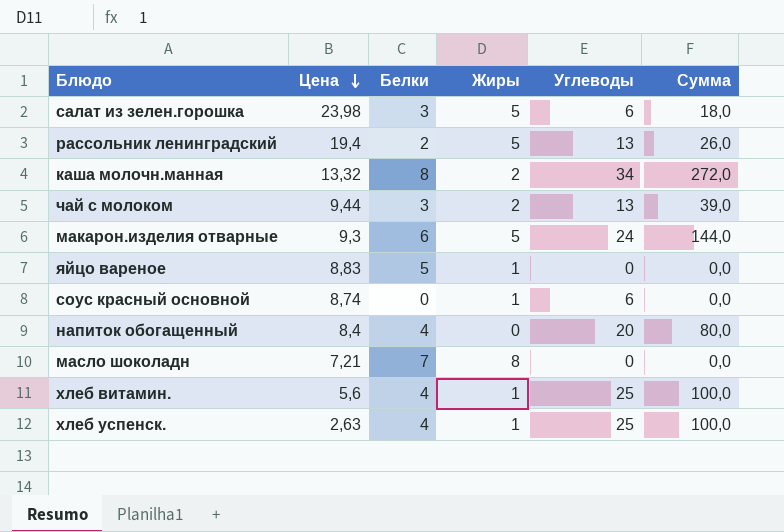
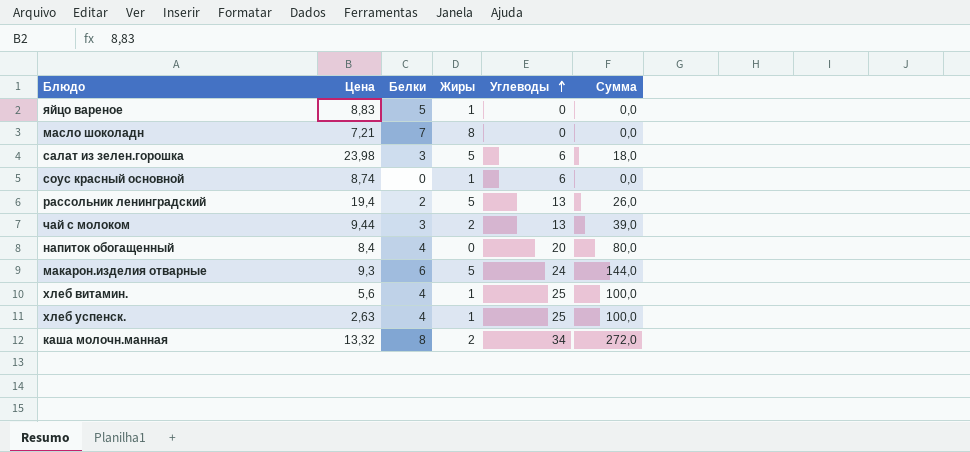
row order: Цена descending -> Углеводы ascending

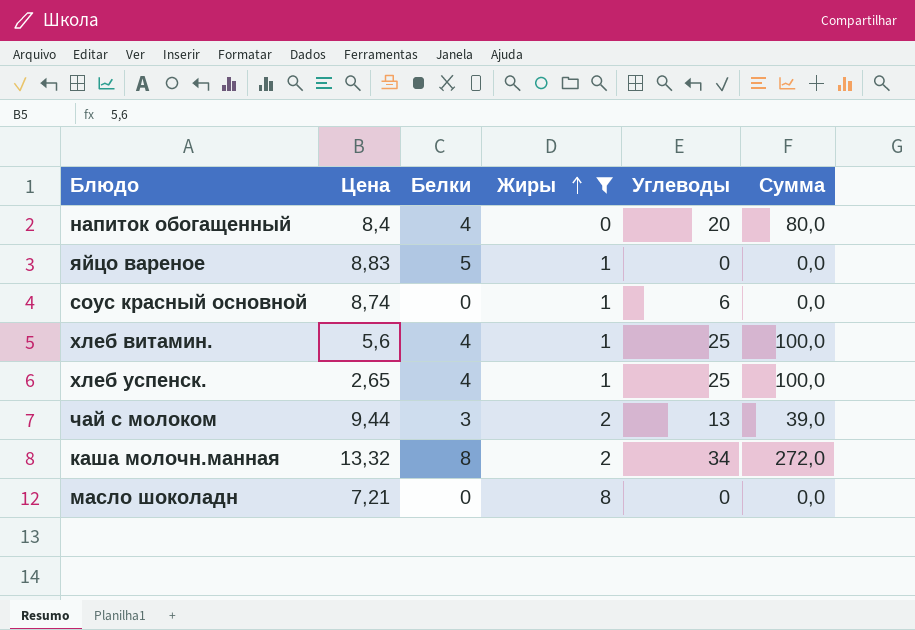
filter: none -> Жиры != 5
row order: Углеводы ascending -> Жиры ascending
хлеб успенск. | Цена: 2,63 -> 2,65
масло шоколадн | Белки: 7 -> 0

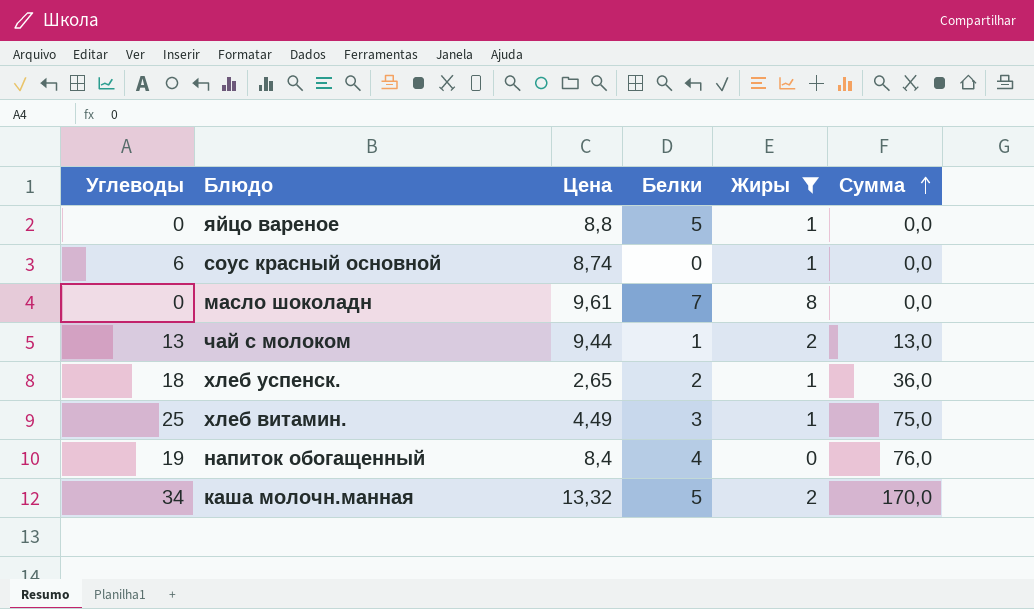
row order: Жиры ascending -> Сумма ascending
column Углеводы | position: 5 -> 1
яйцо вареное | Цена: 8,83 -> 8,8
масло шоколадн | Цена: 7,21 -> 9,61
масло шоколадн | Белки: 0 -> 7
чай с молоком | Белки: 3 -> 1
чай с молоком | Сумма: 39,0 -> 13,0
хлеб успенск. | Углеводы: 25 -> 18
хлеб успенск. | Белки: 4 -> 2
хлеб успенск. | Сумма: 100,0 -> 36,0
хлеб витамин. | Цена: 5,6 -> 4,49
хлеб витамин. | Белки: 4 -> 3
хлеб витамин. | Сумма: 100,0 -> 75,0
напиток обогащенный | Углеводы: 20 -> 19
напиток обогащенный | Сумма: 80,0 -> 76,0
каша молочн.манная | Белки: 8 -> 5
каша молочн.манная | Сумма: 272,0 -> 170,0

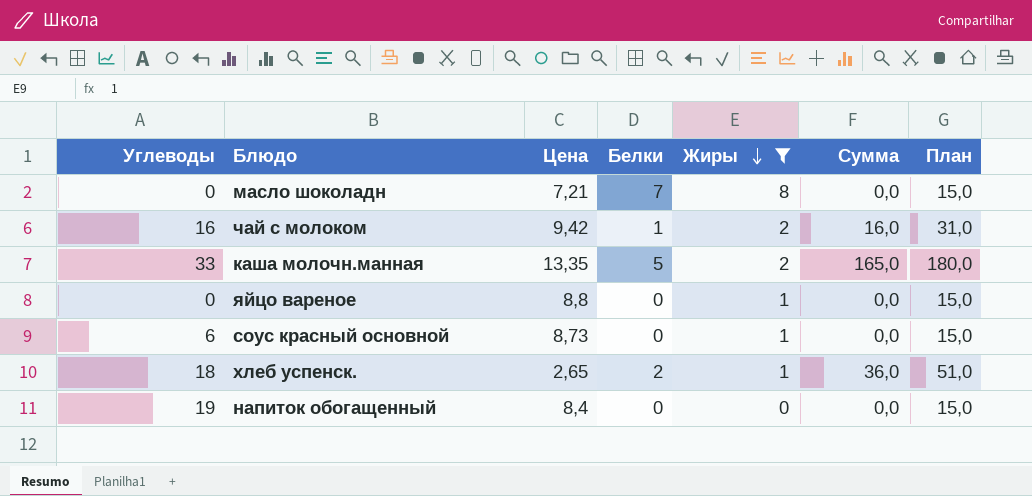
row order: Сумма ascending -> Жиры descending
column План | formula: none -> [Сумма] + 15
row хлеб витамин.: 25 | 4,49 | 3 | 1 | 75,0 -> none
масло шоколадн | Цена: 9,61 -> 7,21
чай с молоком | Углеводы: 13 -> 16
чай с молоком | Цена: 9,44 -> 9,42
чай с молоком | Сумма: 13,0 -> 16,0
каша молочн.манная | Углеводы: 34 -> 33
каша молочн.манная | Цена: 13,32 -> 13,35
каша молочн.манная | Сумма: 170,0 -> 165,0
яйцо вареное | Белки: 5 -> 0
соус красный основной | Цена: 8,74 -> 8,73
напиток обогащенный | Белки: 4 -> 0
напиток обогащенный | Сумма: 76,0 -> 0,0

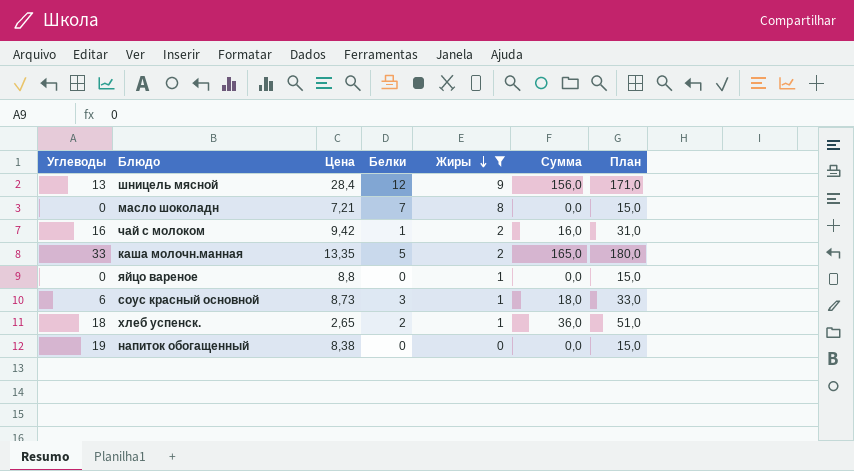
row шницель мясной: none -> 13 | 28,4 | 12 | 9 | 156,0 | 171,0
соус красный основной | Белки: 0 -> 3
соус красный основной | Сумма: 0,0 -> 18,0
соус красный основной | План: 15,0 -> 33,0
напиток обогащенный | Цена: 8,4 -> 8,38

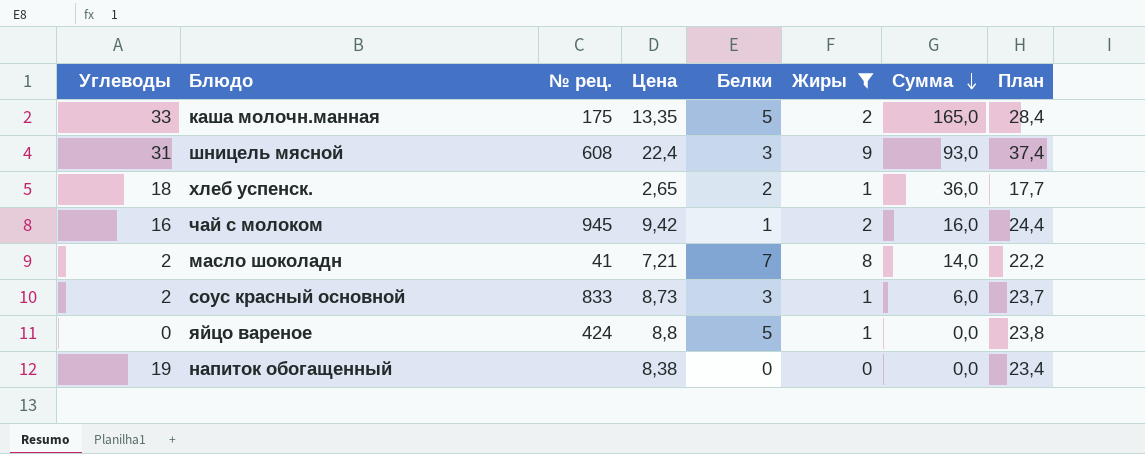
row order: Жиры descending -> Сумма descending
column № рец. | position: none -> 3
column План | formula: [Сумма] + 15 -> [Цена] + 15
шницель мясной | Углеводы: 13 -> 31
шницель мясной | Цена: 28,4 -> 22,4
шницель мясной | Белки: 12 -> 3
шницель мясной | Сумма: 156,0 -> 93,0
масло шоколадн | Углеводы: 0 -> 2
масло шоколадн | Сумма: 0,0 -> 14,0
соус красный основной | Углеводы: 6 -> 2
соус красный основной | Сумма: 18,0 -> 6,0
яйцо вареное | Белки: 0 -> 5

